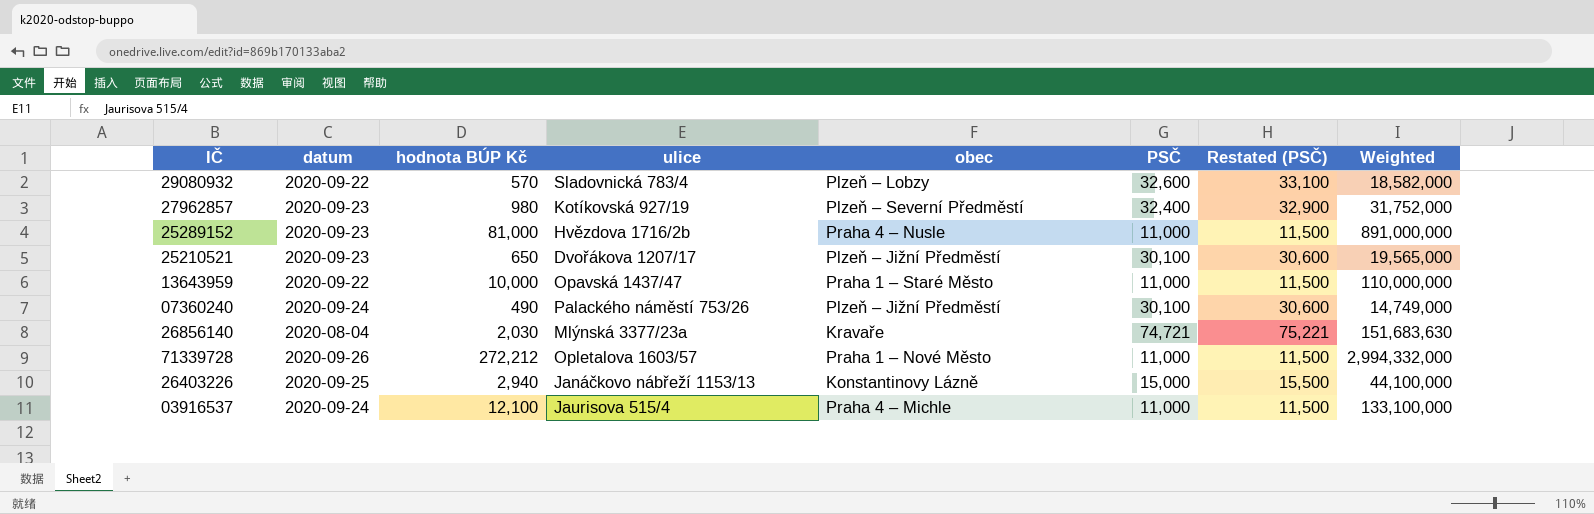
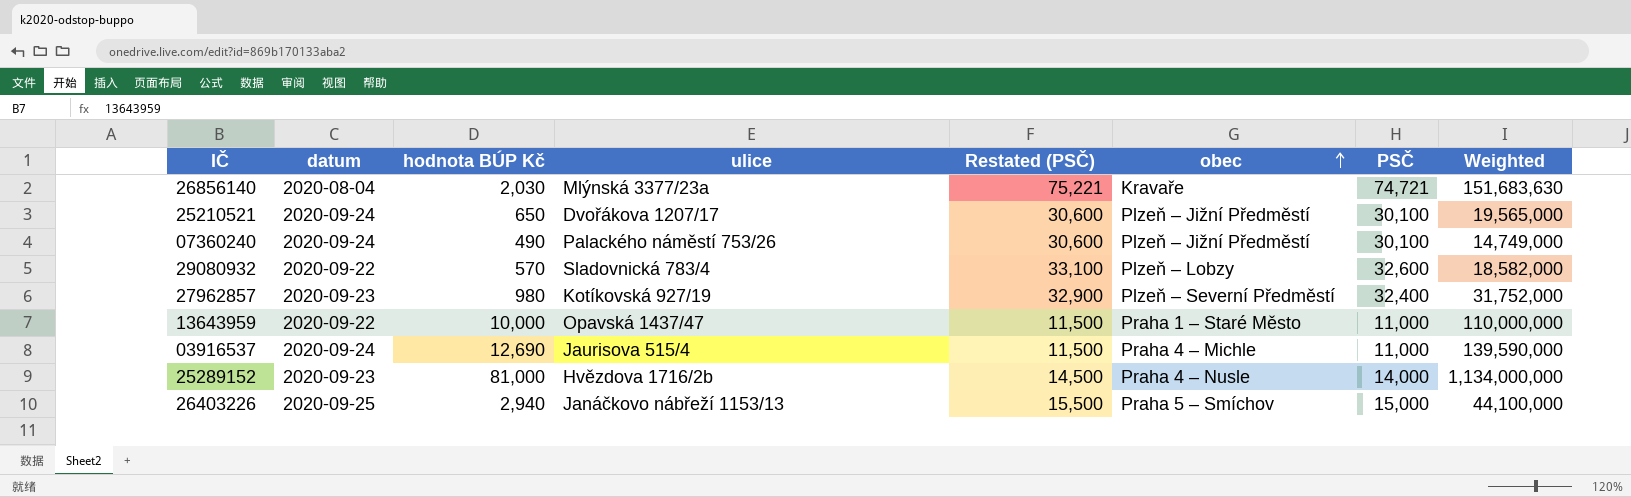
row order: none -> obec ascending
column Restated (PSČ) | position: 7 -> 5
row 71339728: 2020-09-26 | 272,212 | Opletalova 1603/57 | Praha 1 – Nové Město | 11,000 | 11,500 | 2,994,332,000 -> none
25210521 | datum: 2020-09-23 -> 2020-09-24
03916537 | hodnota BÚP Kč: 12,100 -> 12,690
03916537 | Weighted: 133,100,000 -> 139,590,000
25289152 | Restated (PSČ): 11,500 -> 14,500
25289152 | PSČ: 11,000 -> 14,000
25289152 | Weighted: 891,000,000 -> 1,134,000,000
26403226 | obec: Konstantinovy Lázně -> Praha 5 – Smíchov

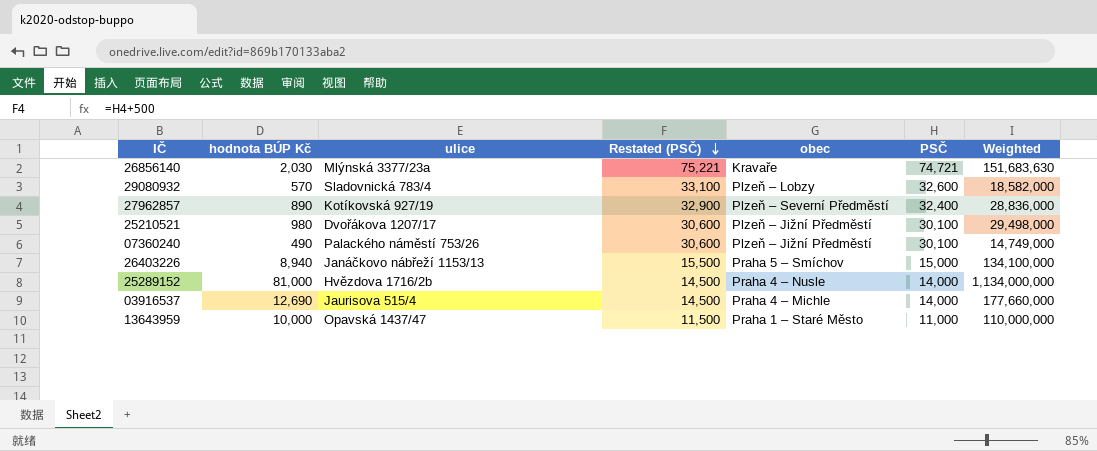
row order: obec ascending -> Restated (PSČ) descending
column datum | position: 2 -> none
27962857 | hodnota BÚP Kč: 980 -> 890
27962857 | Weighted: 31,752,000 -> 28,836,000
25210521 | hodnota BÚP Kč: 650 -> 980
25210521 | Weighted: 19,565,000 -> 29,498,000
26403226 | hodnota BÚP Kč: 2,940 -> 8,940
26403226 | Weighted: 44,100,000 -> 134,100,000
03916537 | Restated (PSČ): 11,500 -> 14,500
03916537 | PSČ: 11,000 -> 14,000
03916537 | Weighted: 139,590,000 -> 177,660,000

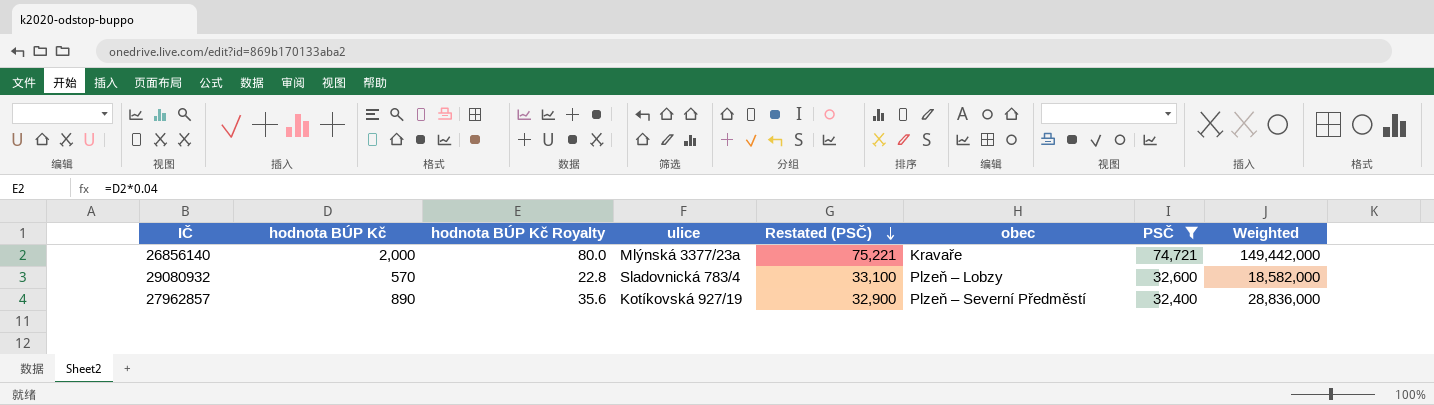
filter: none -> PSČ >= 32,400
column hodnota BÚP Kč Royalty | formula: none -> [hodnota BÚP Kč] * 0.04
26856140 | hodnota BÚP Kč: 2,030 -> 2,000
26856140 | Weighted: 151,683,630 -> 149,442,000

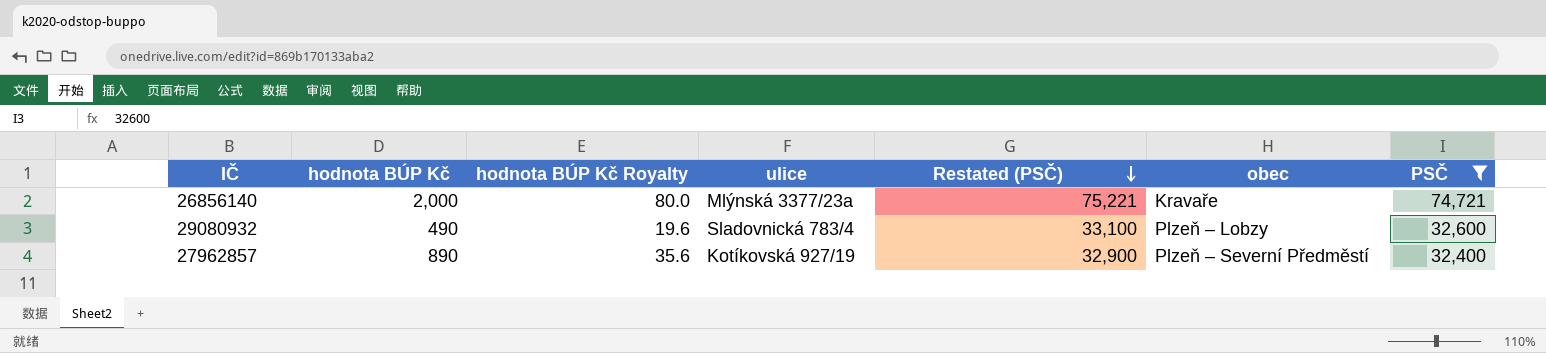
column Weighted | formula: [hodnota BÚP Kč] * [PSČ] -> none
29080932 | hodnota BÚP Kč: 570 -> 490
29080932 | hodnota BÚP Kč Royalty: 22.8 -> 19.6

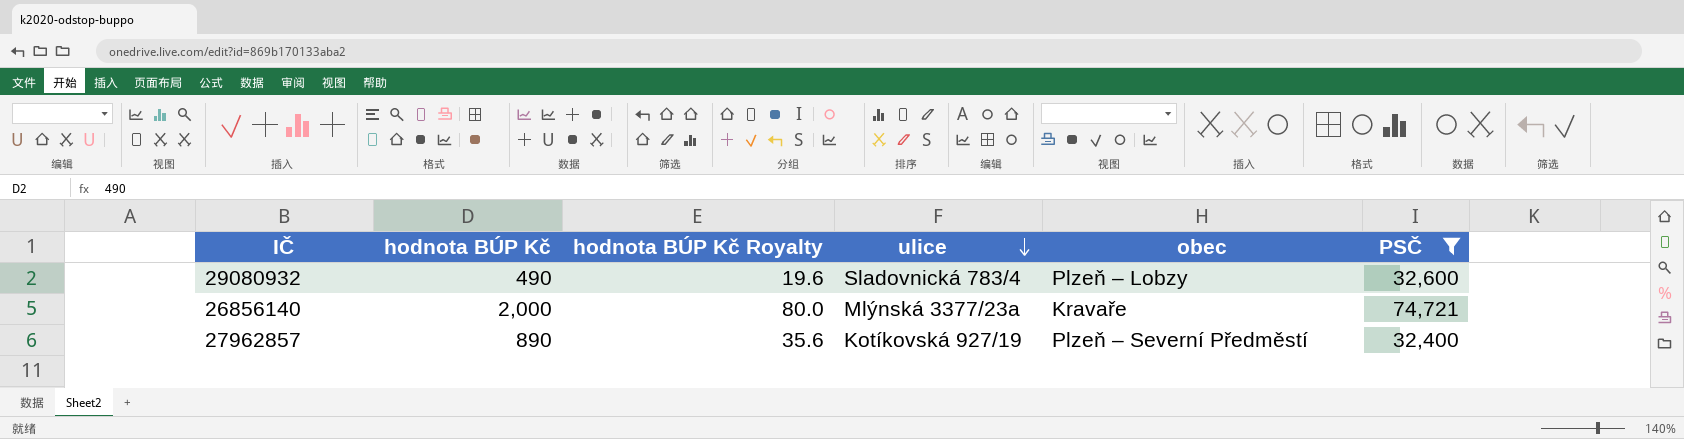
row order: Restated (PSČ) descending -> ulice descending
column Restated (PSČ) | formula: [PSČ] + 500 -> none

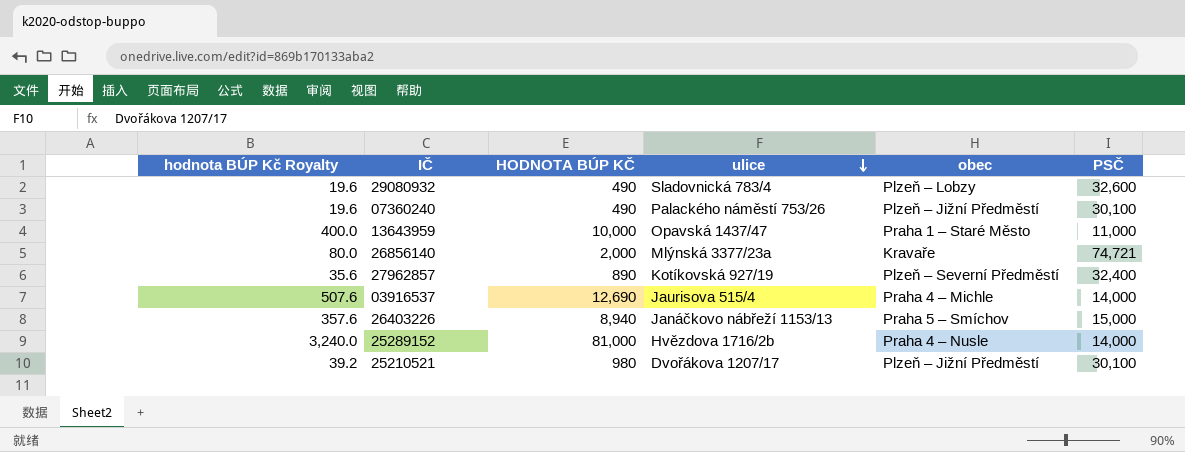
filter: PSČ >= 32,400 -> none
column hodnota BÚP Kč Royalty | position: 3 -> 1
column name: hodnota BÚP Kč -> HODNOTA BÚP KČ

